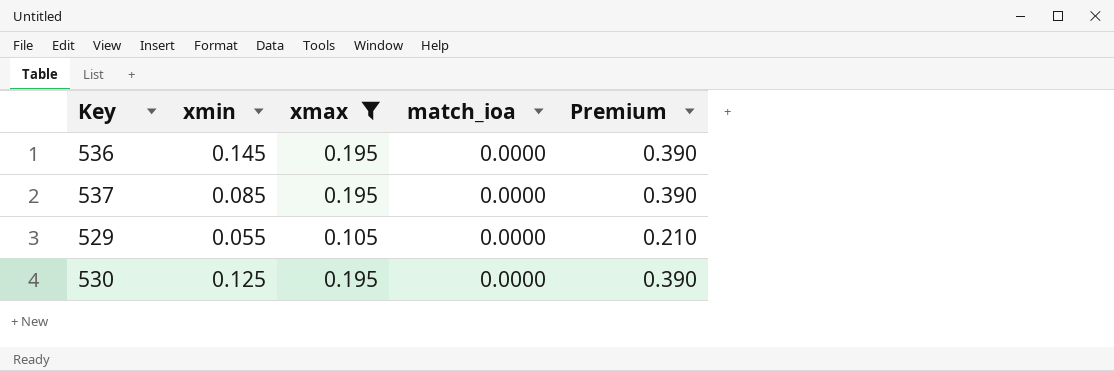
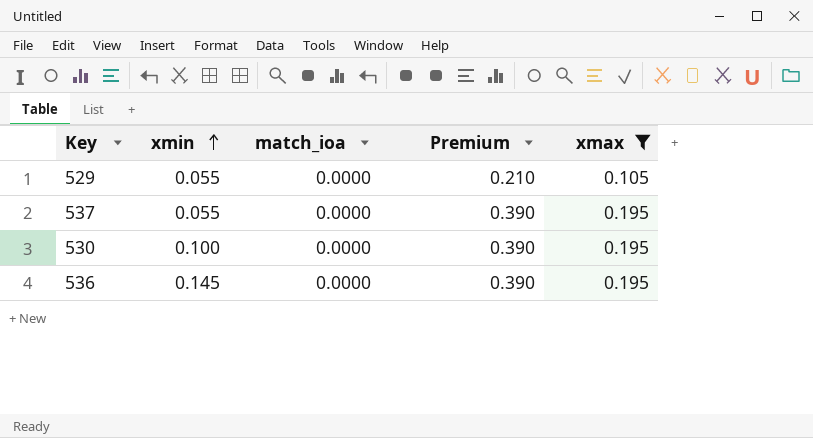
row order: none -> xmin ascending
column xmax | position: 3 -> 5
537 | xmin: 0.085 -> 0.055
530 | xmin: 0.125 -> 0.100

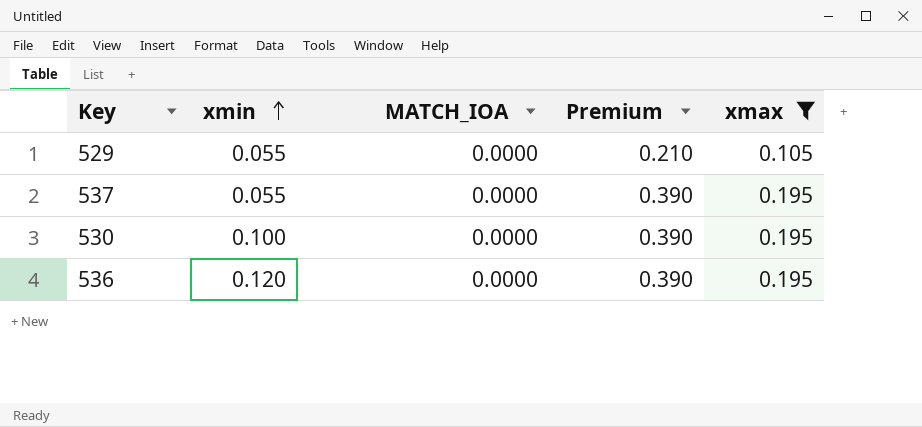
column name: match_ioa -> MATCH_IOA
536 | xmin: 0.145 -> 0.120

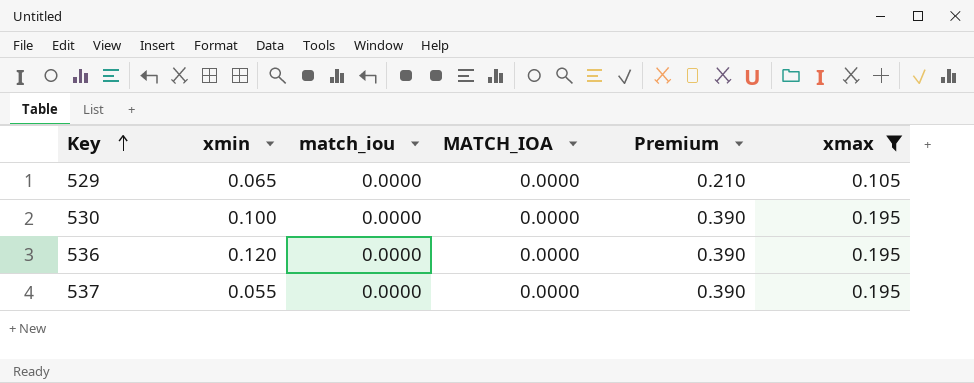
row order: xmin ascending -> Key ascending
column match_iou | position: none -> 3
529 | xmin: 0.055 -> 0.065

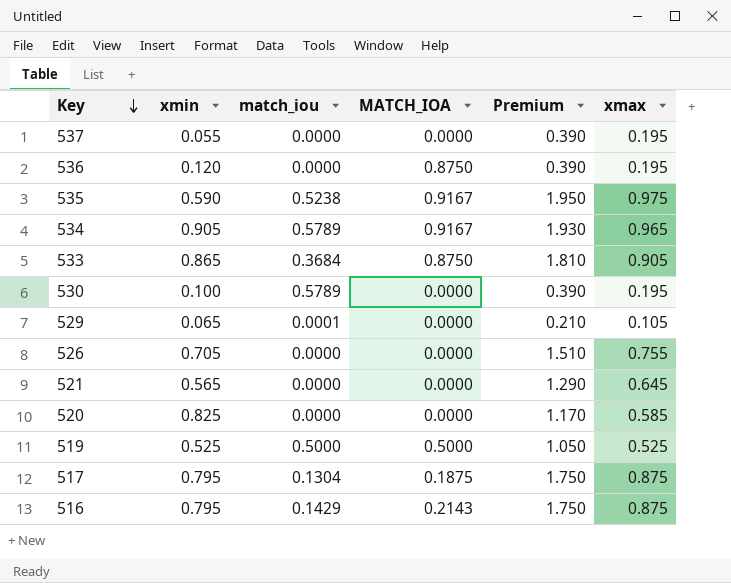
filter: xmax <= 0.195 -> none
row order: Key ascending -> Key descending
536 | MATCH_IOA: 0.0000 -> 0.8750
530 | match_iou: 0.0000 -> 0.5789
529 | match_iou: 0.0000 -> 0.0001

